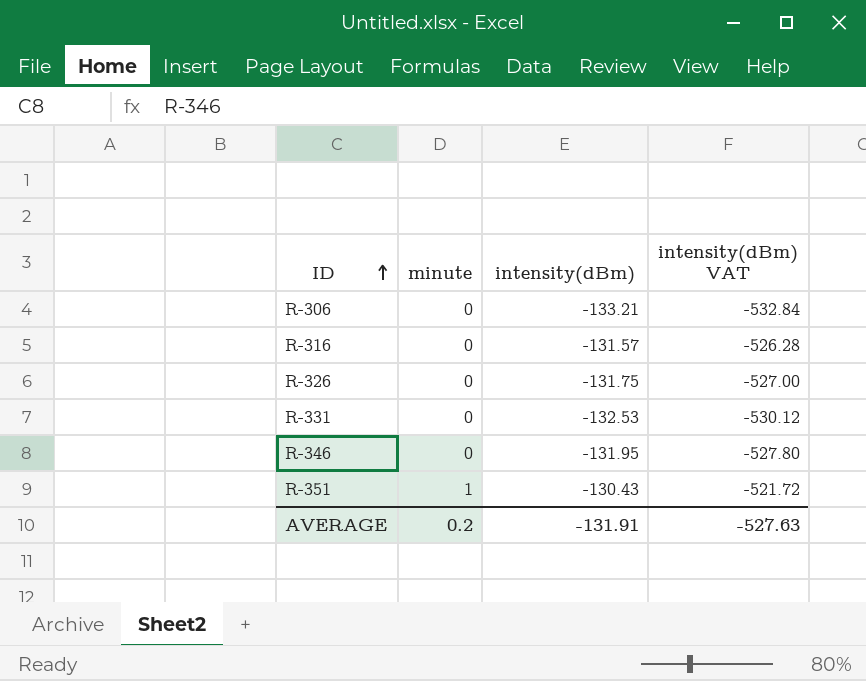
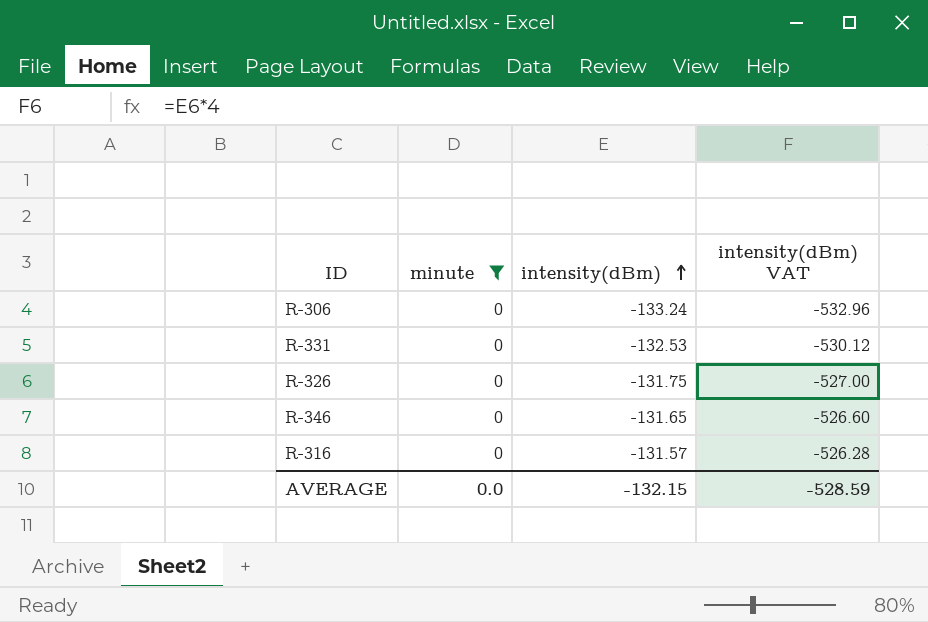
filter: none -> minute = 0
row order: ID ascending -> intensity(dBm) ascending
R-306 | intensity(dBm): -133.21 -> -133.24
R-306 | intensity(dBm) VAT: -532.84 -> -532.96
R-346 | intensity(dBm): -131.95 -> -131.65
R-346 | intensity(dBm) VAT: -527.80 -> -526.60
AVERAGE | minute: 0.2 -> 0.0
AVERAGE | intensity(dBm): -131.91 -> -132.15
AVERAGE | intensity(dBm) VAT: -527.63 -> -528.59

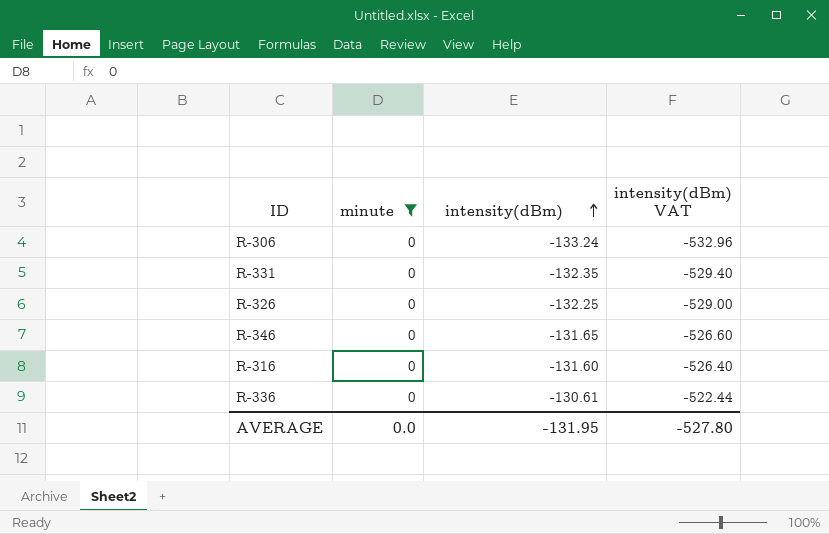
R-331 | intensity(dBm): -132.53 -> -132.35
R-331 | intensity(dBm) VAT: -530.12 -> -529.40
R-326 | intensity(dBm): -131.75 -> -132.25
R-326 | intensity(dBm) VAT: -527.00 -> -529.00
R-316 | intensity(dBm): -131.57 -> -131.60
R-316 | intensity(dBm) VAT: -526.28 -> -526.40
row R-336: none -> 0 | -130.61 | -522.44
AVERAGE | intensity(dBm): -132.15 -> -131.95
AVERAGE | intensity(dBm) VAT: -528.59 -> -527.80

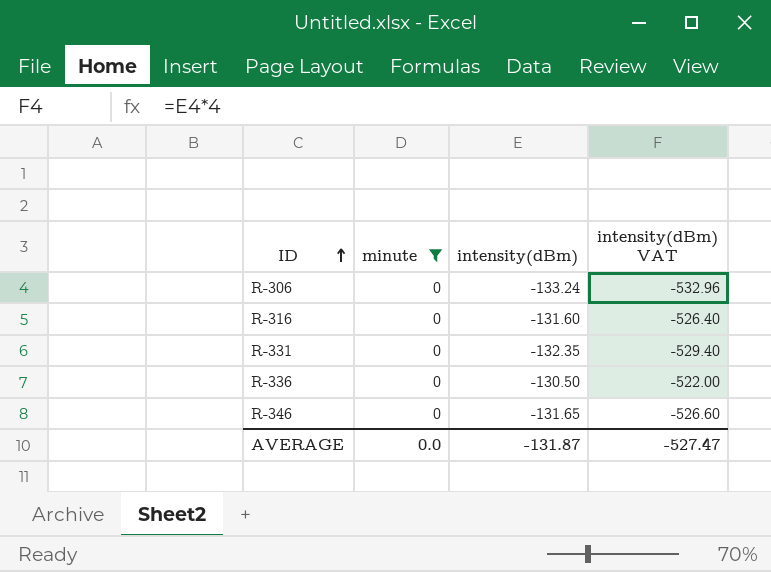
row order: intensity(dBm) ascending -> ID ascending
row R-326: 0 | -132.25 | -529.00 -> none
R-336 | intensity(dBm): -130.61 -> -130.50
R-336 | intensity(dBm) VAT: -522.44 -> -522.00
AVERAGE | intensity(dBm): -131.95 -> -131.87
AVERAGE | intensity(dBm) VAT: -527.80 -> -527.47

